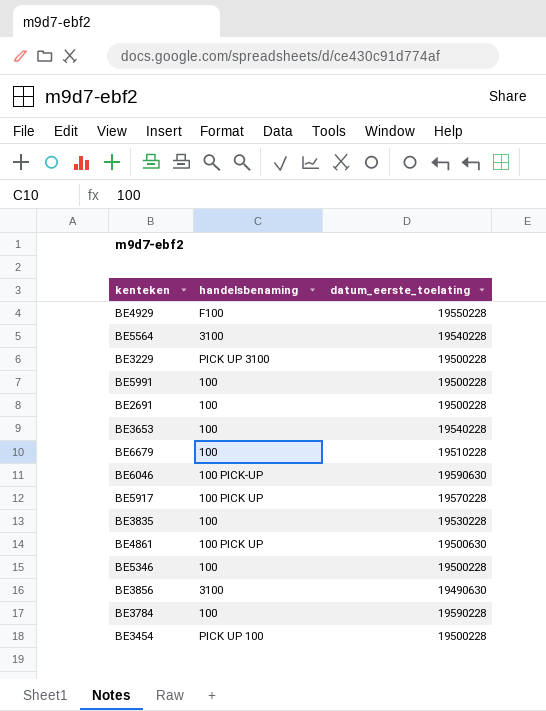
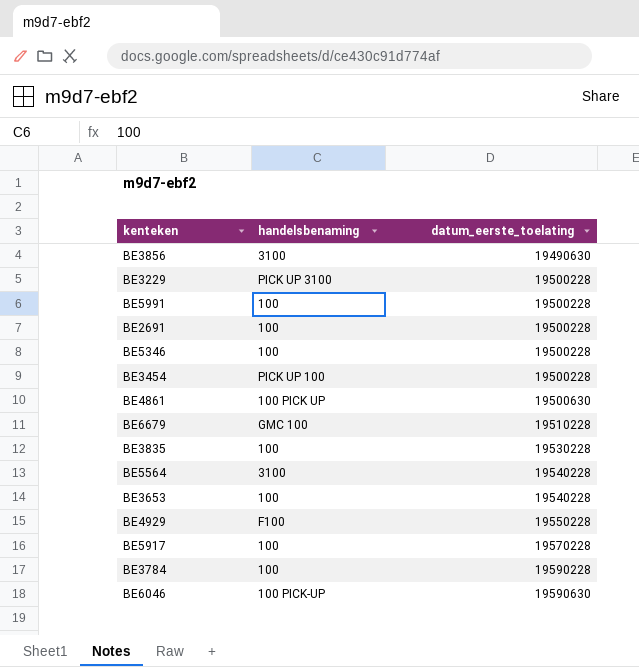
row order: none -> datum_eerste_toelating ascending
BE6679 | handelsbenaming: 100 -> GMC 100
BE5917 | handelsbenaming: 100 PICK UP -> 100

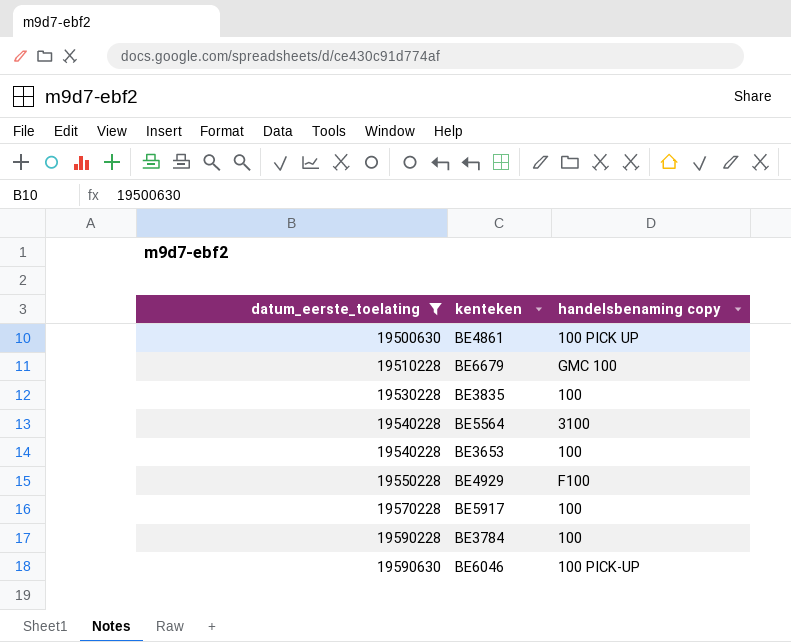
filter: none -> datum_eerste_toelating >= 19500630
column datum_eerste_toelating | position: 3 -> 1
column name: handelsbenaming -> handelsbenaming copy

